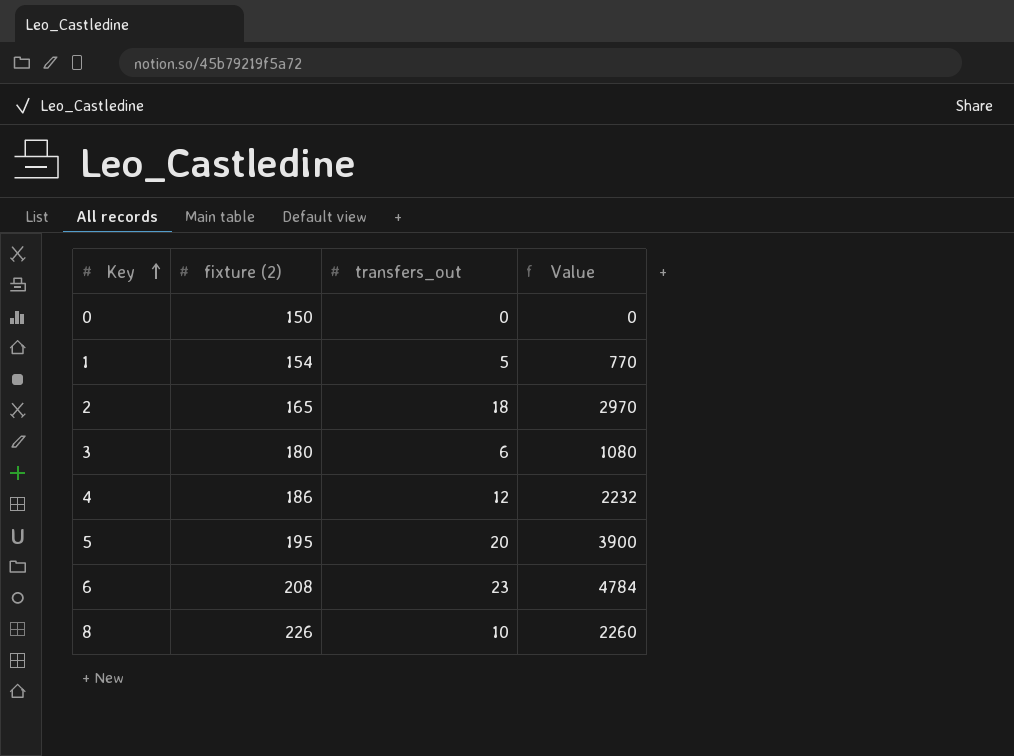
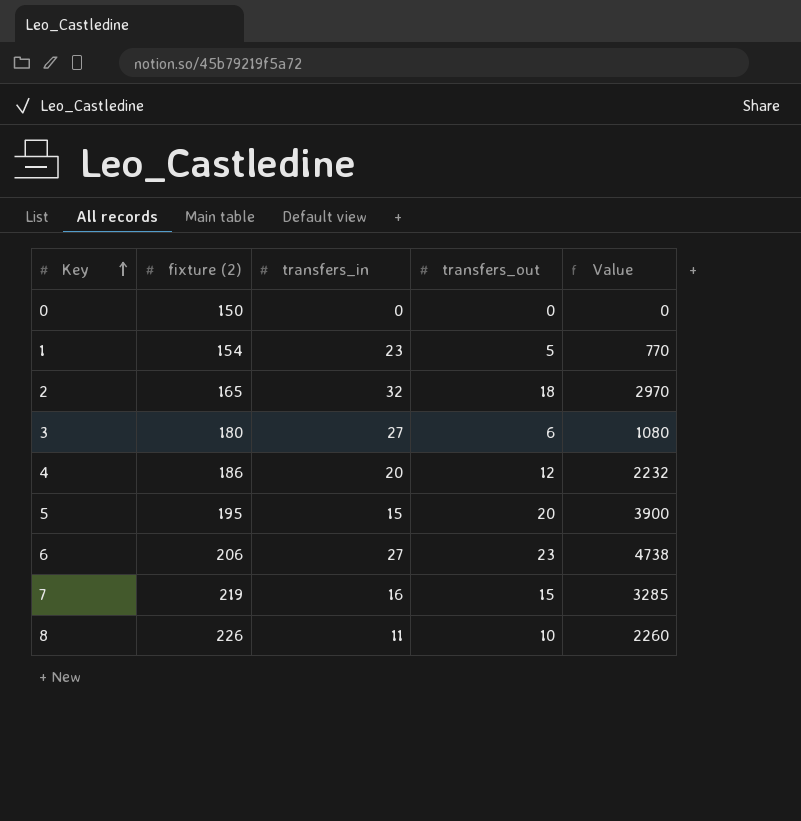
column transfers_in | position: none -> 3
6 | fixture (2): 208 -> 206
6 | Value: 4784 -> 4738
row 7: none -> 219 | 16 | 15 | 3285

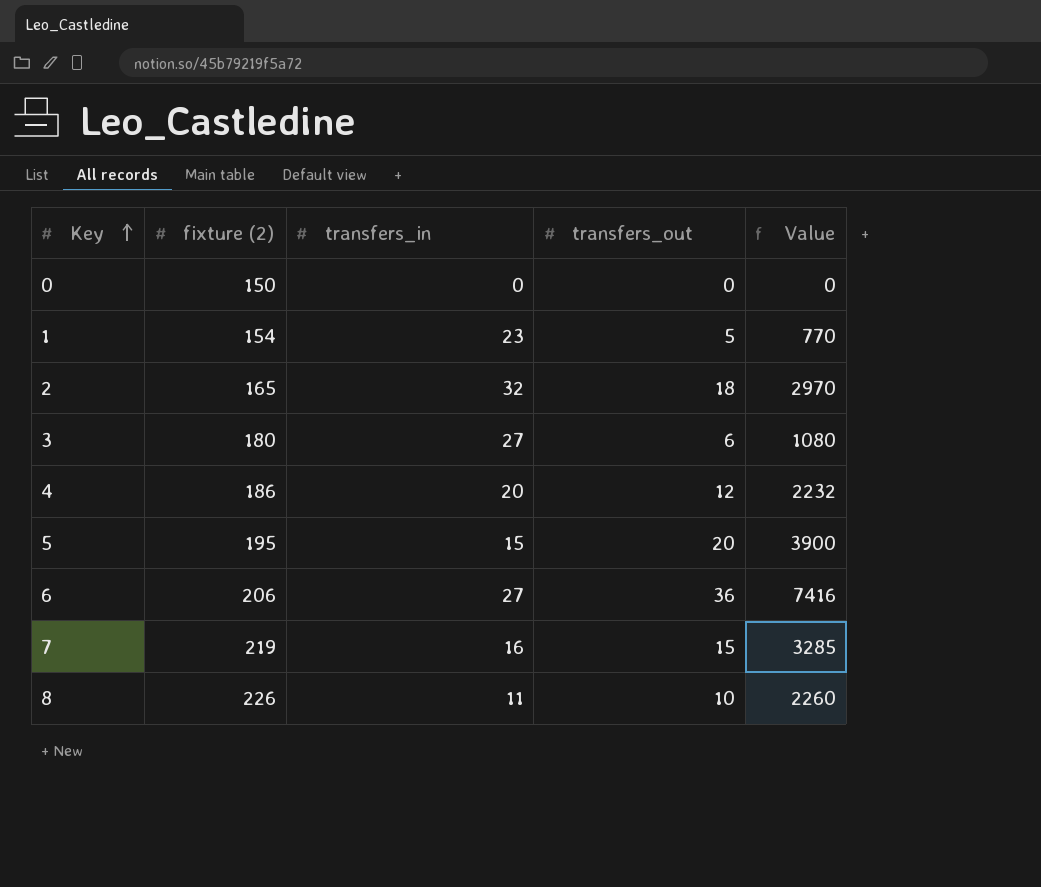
6 | transfers_out: 23 -> 36
6 | Value: 4738 -> 7416

